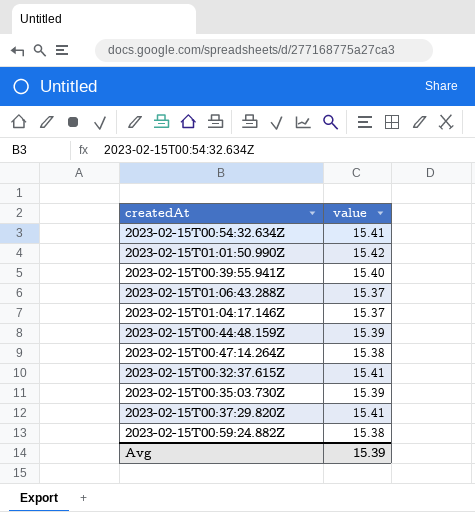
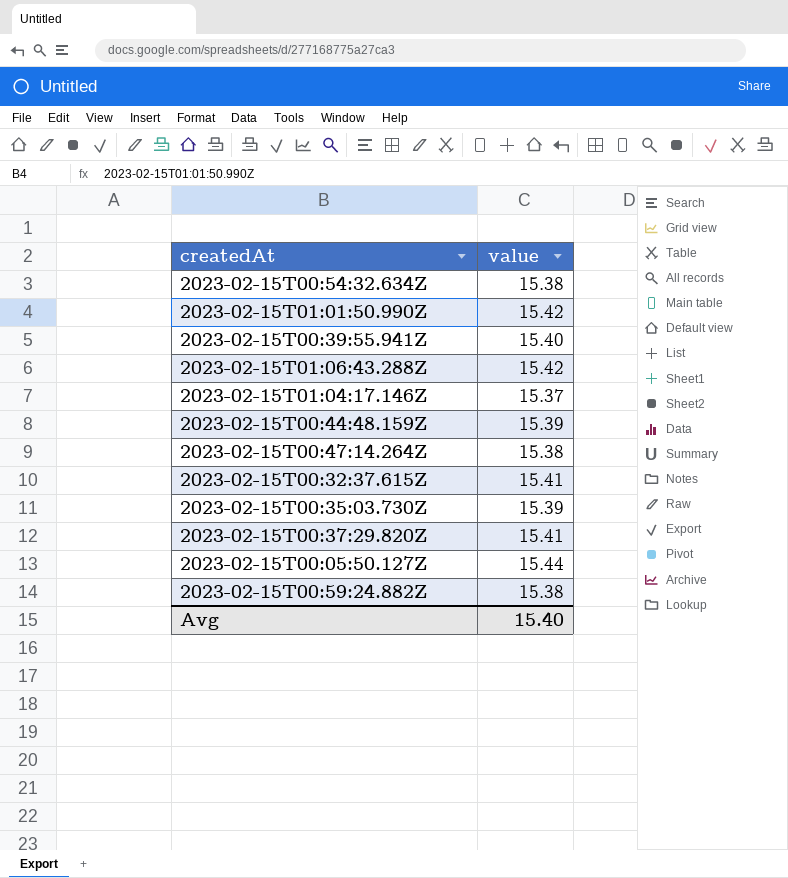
2023-02-15T00:54:32.634Z | value: 15.41 -> 15.38
2023-02-15T01:06:43.288Z | value: 15.37 -> 15.42
row 2023-02-15T00:05:50.127Z: none -> 15.44
Avg | value: 15.39 -> 15.40

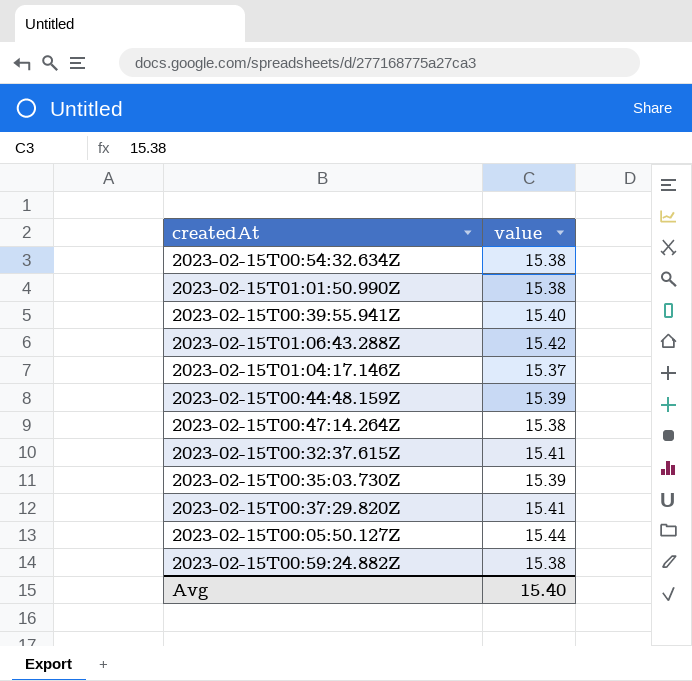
2023-02-15T01:01:50.990Z | value: 15.42 -> 15.38

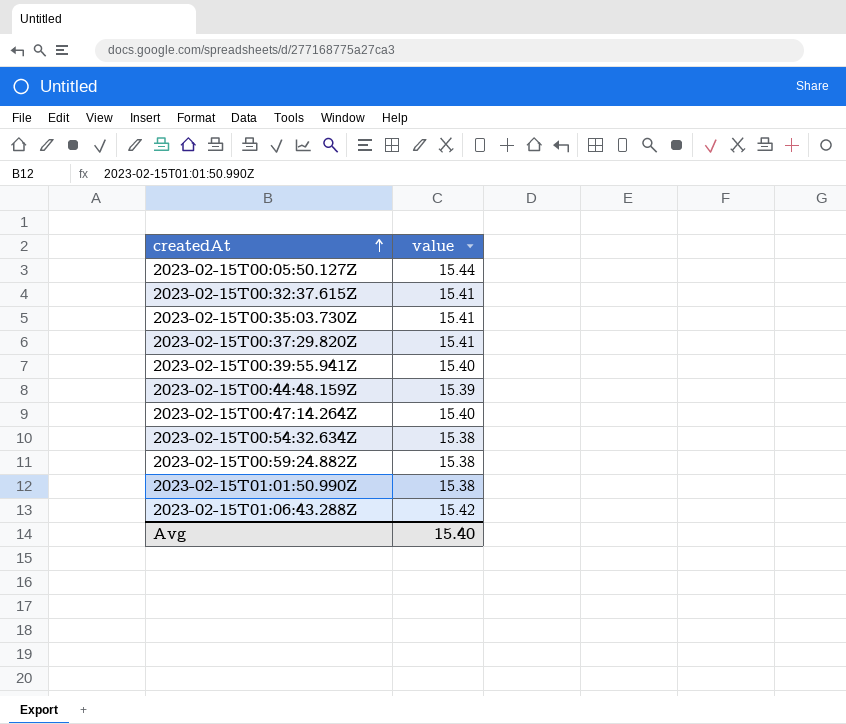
row order: none -> createdAt ascending
row 2023-02-15T01:04:17.146Z: 15.37 -> none
2023-02-15T00:35:03.730Z | value: 15.39 -> 15.41
2023-02-15T00:47:14.264Z | value: 15.38 -> 15.40

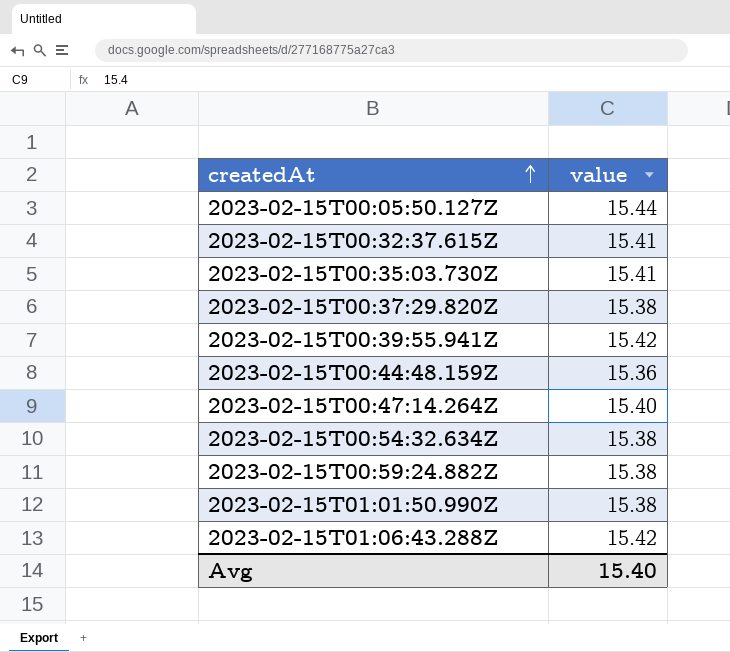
2023-02-15T00:37:29.820Z | value: 15.41 -> 15.38
2023-02-15T00:39:55.941Z | value: 15.40 -> 15.42
2023-02-15T00:44:48.159Z | value: 15.39 -> 15.36

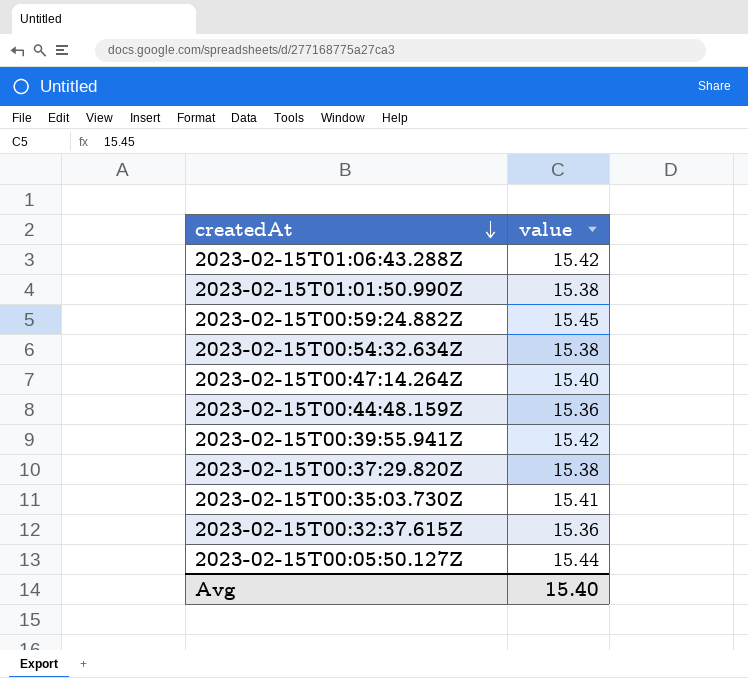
row order: createdAt ascending -> createdAt descending
2023-02-15T00:59:24.882Z | value: 15.38 -> 15.45
2023-02-15T00:32:37.615Z | value: 15.41 -> 15.36

